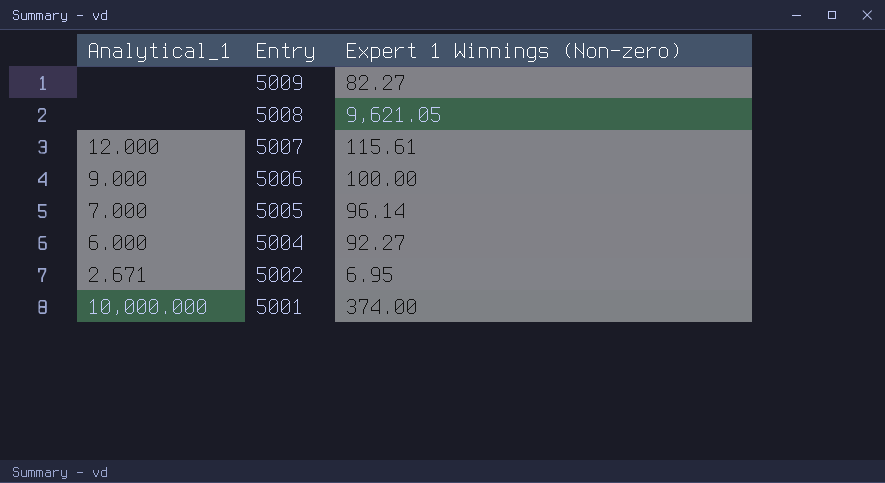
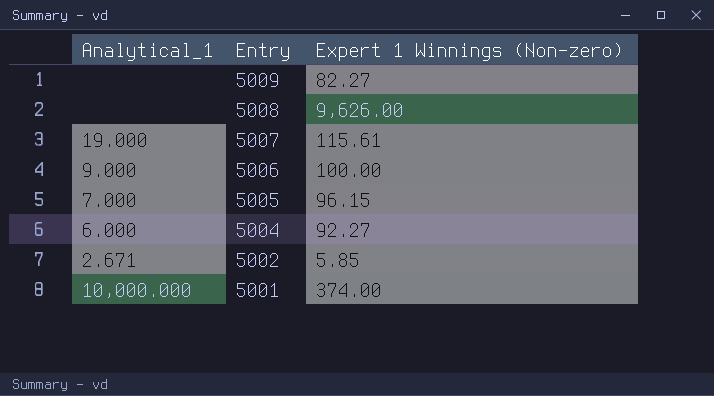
5008 | Expert 1 Winnings (Non-zero): 9,621.05 -> 9,626.00
5007 | Analytical_1: 12.000 -> 19.000
5005 | Expert 1 Winnings (Non-zero): 96.14 -> 96.15
5002 | Expert 1 Winnings (Non-zero): 6.95 -> 5.85

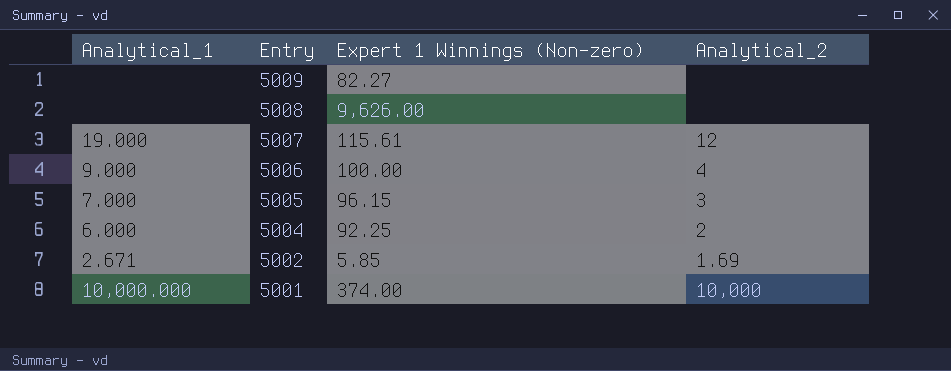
column Analytical_2 | position: none -> 4
5004 | Expert 1 Winnings (Non-zero): 92.27 -> 92.25

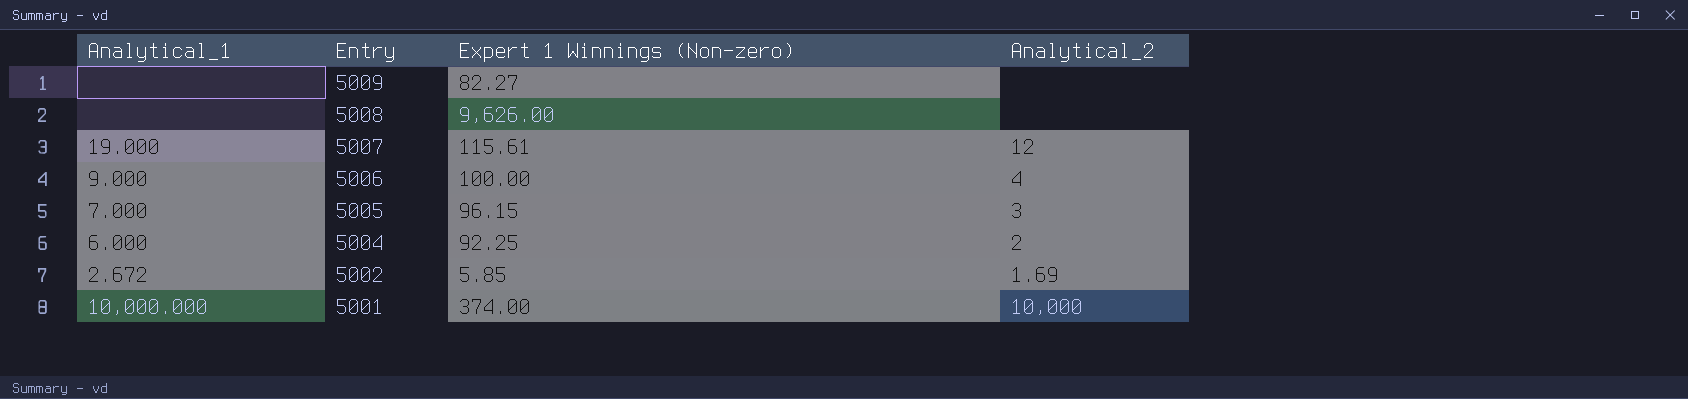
5002 | Analytical_1: 2.671 -> 2.672

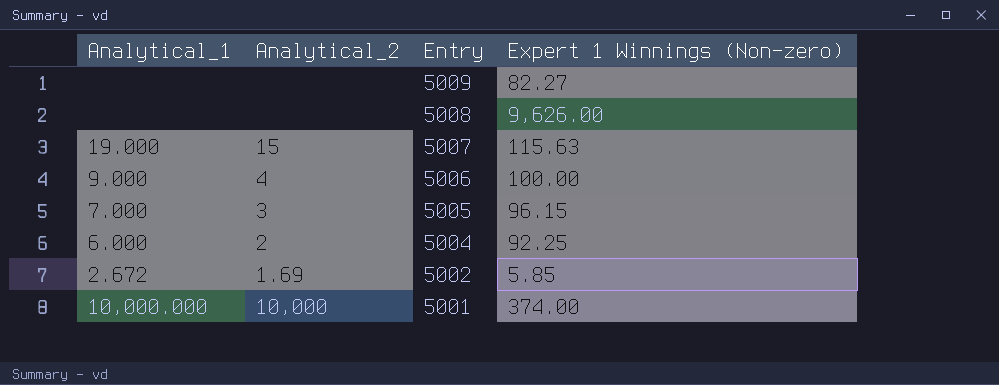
column Analytical_2 | position: 4 -> 2
5007 | Analytical_2: 12 -> 15
5007 | Expert 1 Winnings (Non-zero): 115.61 -> 115.63

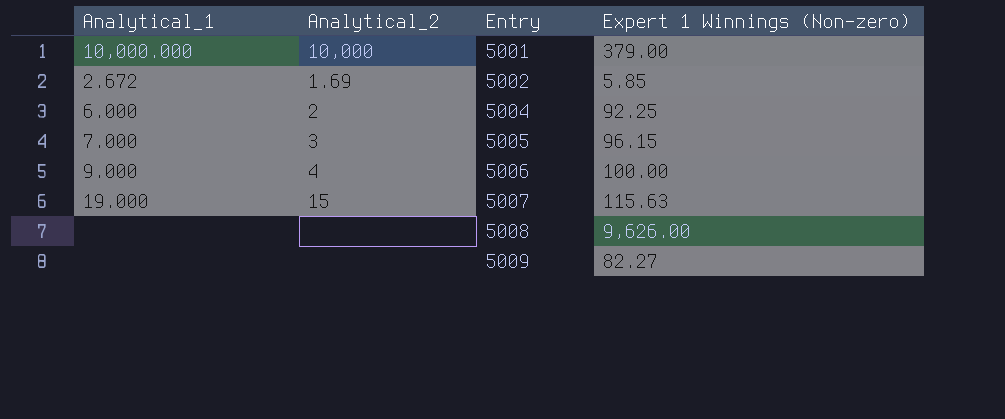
row order: Entry descending -> Entry ascending
5001 | Expert 1 Winnings (Non-zero): 374.00 -> 379.00

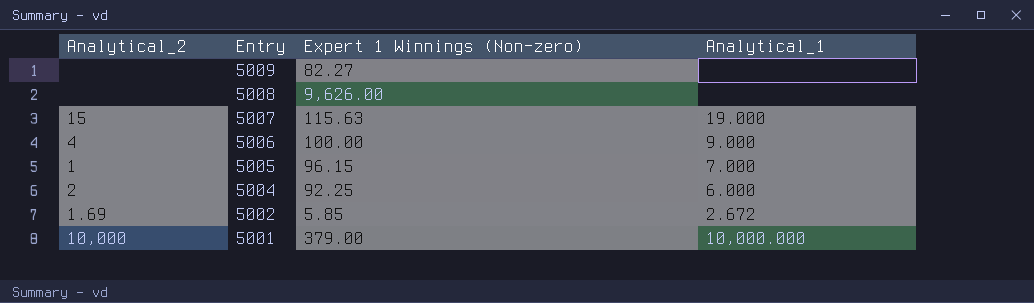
row order: Entry ascending -> Entry descending
column Analytical_1 | position: 1 -> 4
5005 | Analytical_2: 3 -> 1

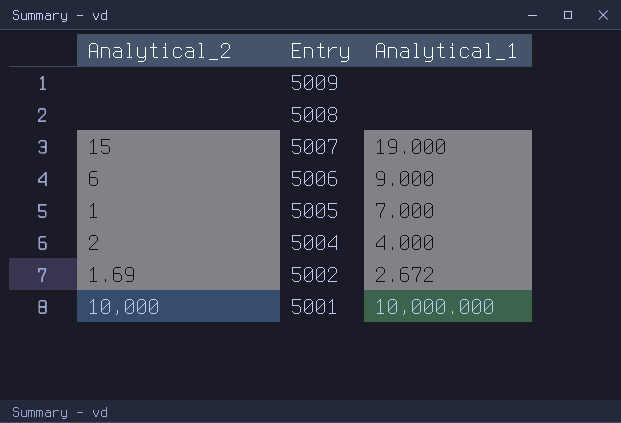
column Expert 1 Winnings (Non-zero) | position: 3 -> none
5006 | Analytical_2: 4 -> 6
5004 | Analytical_1: 6.000 -> 4.000

